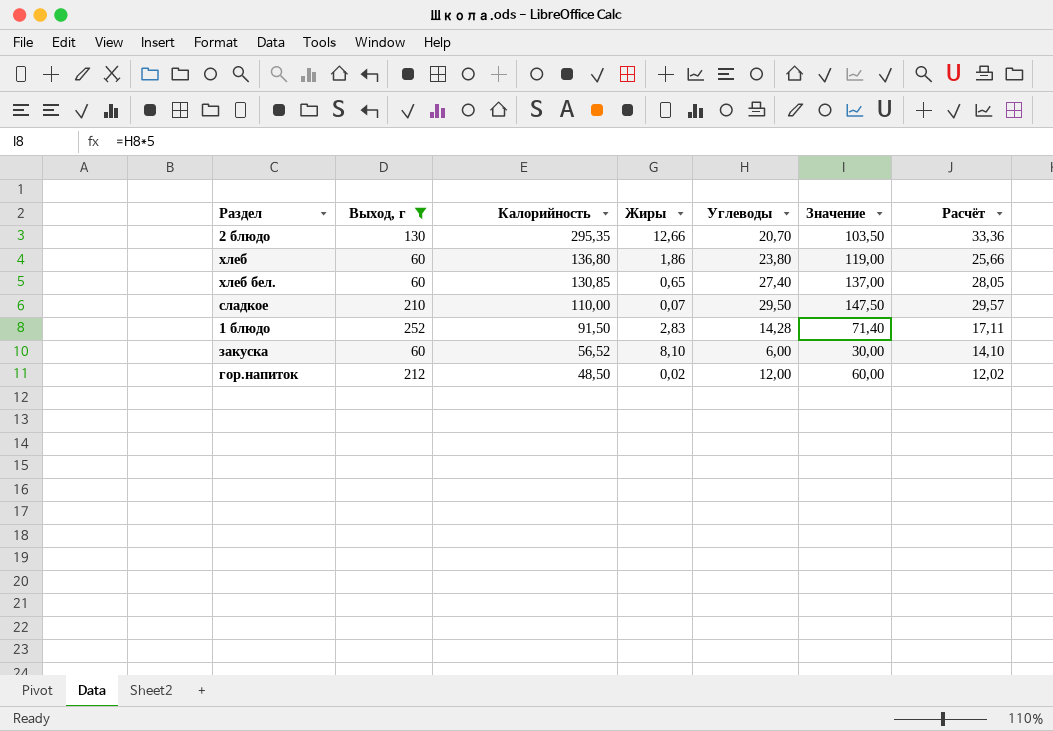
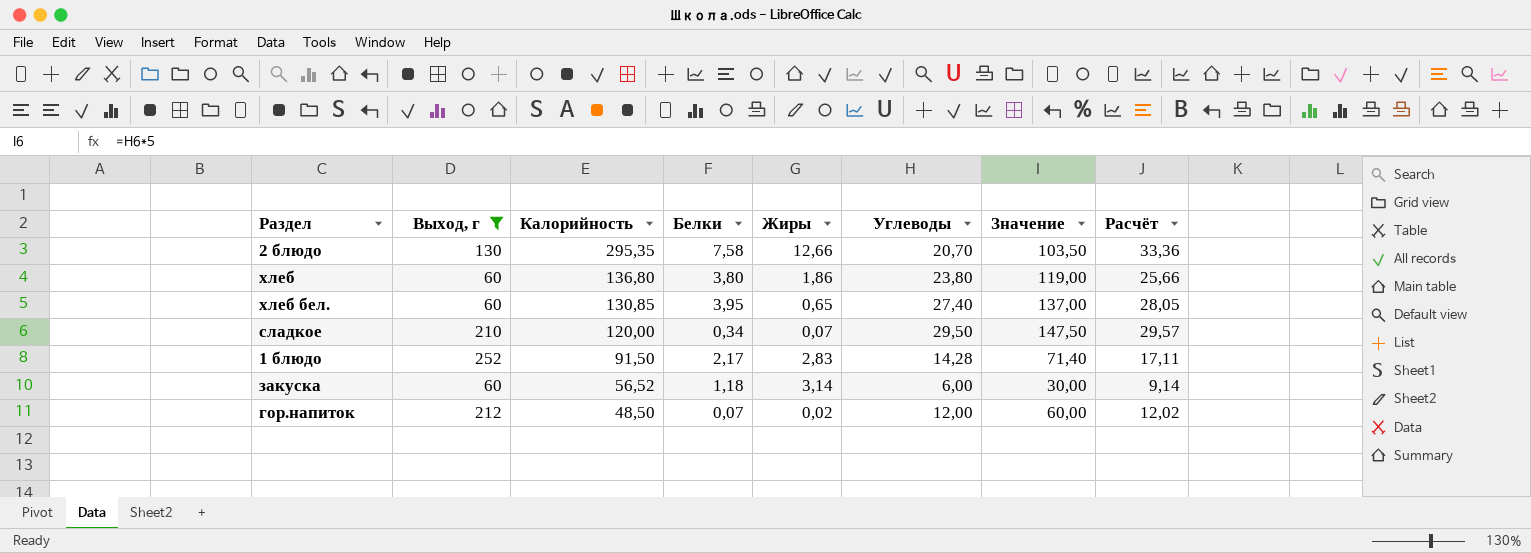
column Белки | position: none -> 4
сладкое | Калорийность: 110,00 -> 120,00
закуска | Жиры: 8,10 -> 3,14
закуска | Расчёт: 14,10 -> 9,14

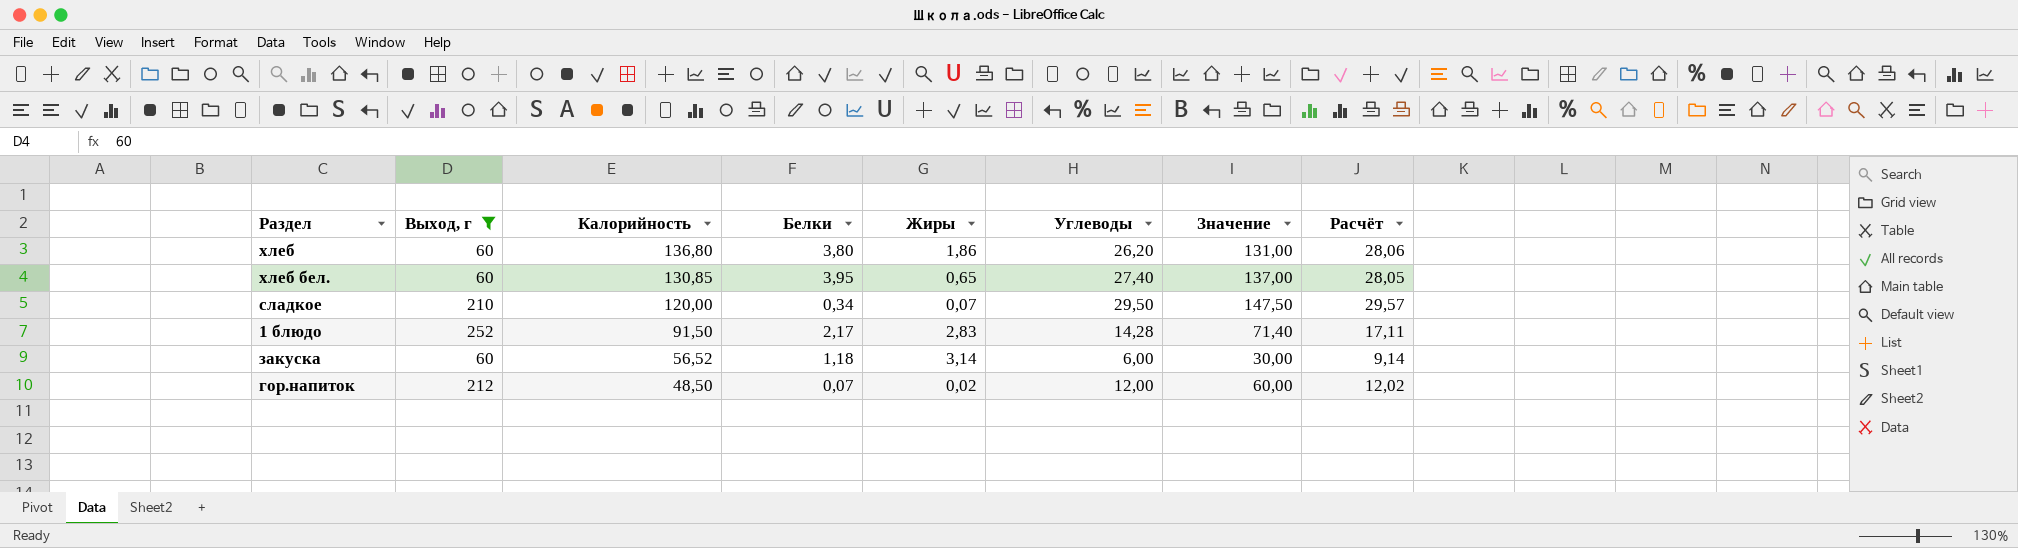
row 2 блюдо: 130 | 295,35 | 7,58 | 12,66 | 20,70 | 103,50 | 33,36 -> none
хлеб | Углеводы: 23,80 -> 26,20
хлеб | Значение: 119,00 -> 131,00
хлеб | Расчёт: 25,66 -> 28,06

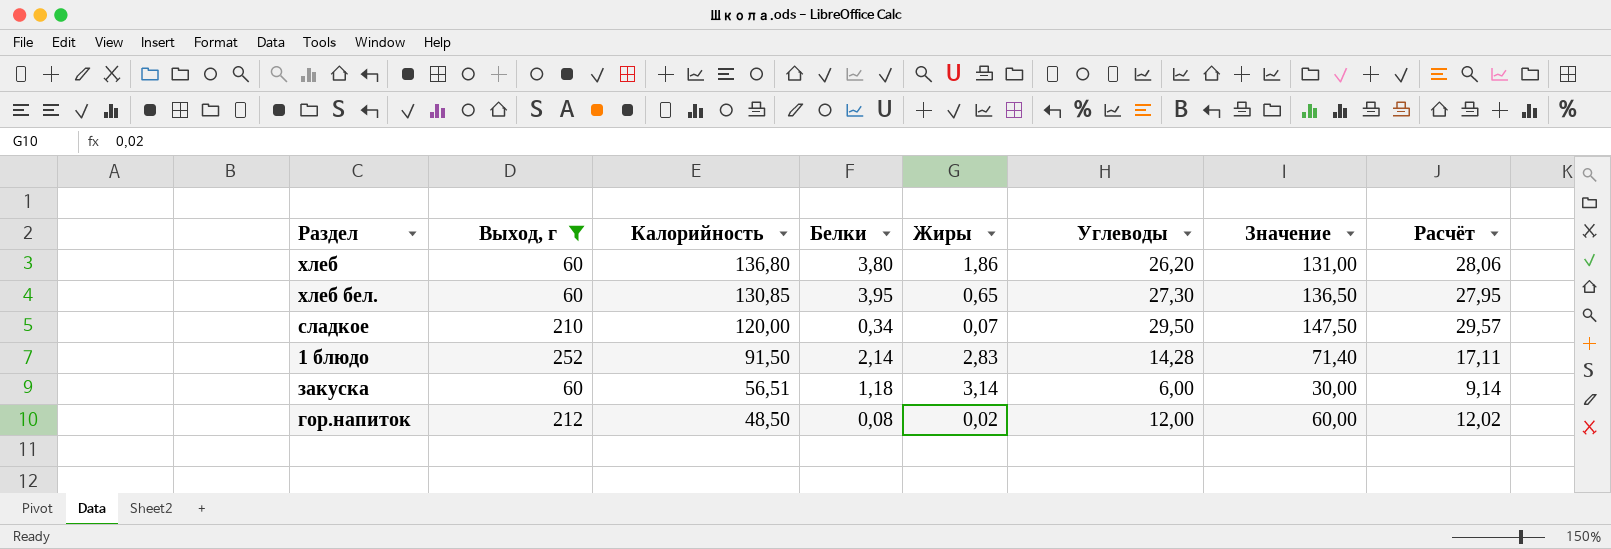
хлеб бел. | Углеводы: 27,40 -> 27,30
хлеб бел. | Значение: 137,00 -> 136,50
хлеб бел. | Расчёт: 28,05 -> 27,95
1 блюдо | Белки: 2,17 -> 2,14
закуска | Калорийность: 56,52 -> 56,51
гор.напиток | Белки: 0,07 -> 0,08

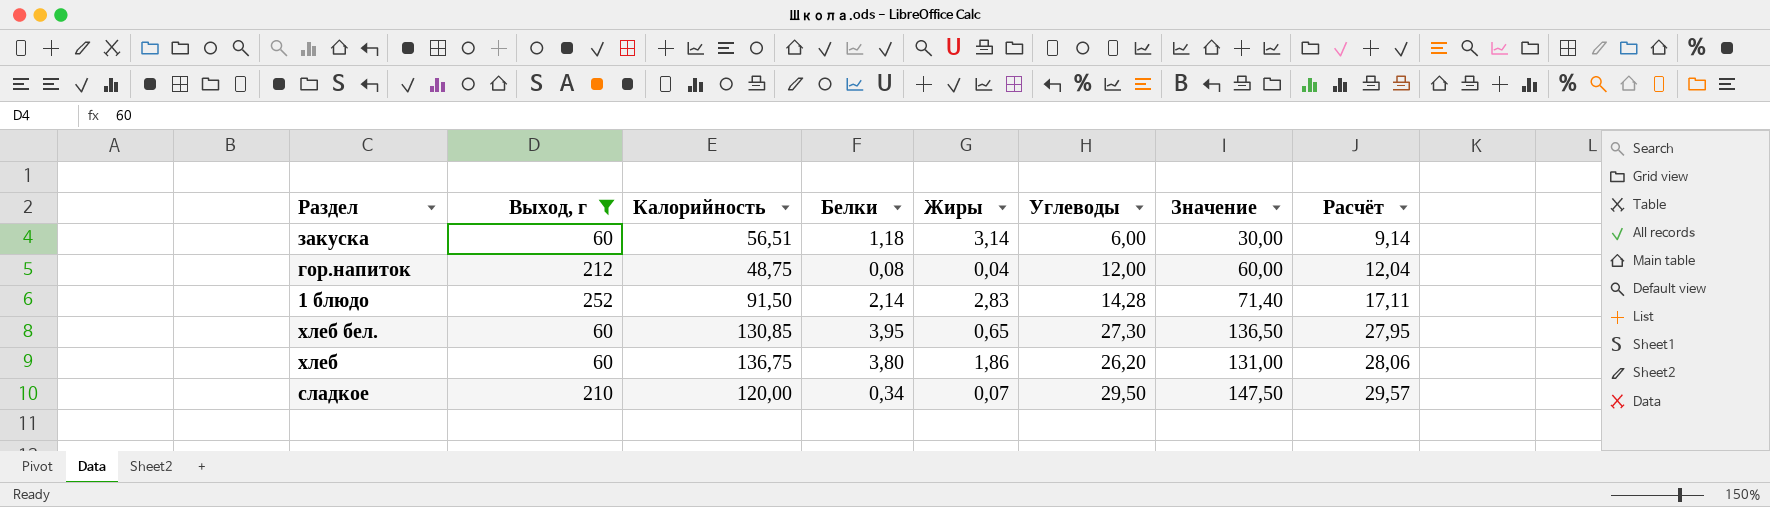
row order: Калорийность descending -> Расчёт ascending
гор.напиток | Калорийность: 48,50 -> 48,75
гор.напиток | Жиры: 0,02 -> 0,04
гор.напиток | Расчёт: 12,02 -> 12,04
хлеб | Калорийность: 136,80 -> 136,75

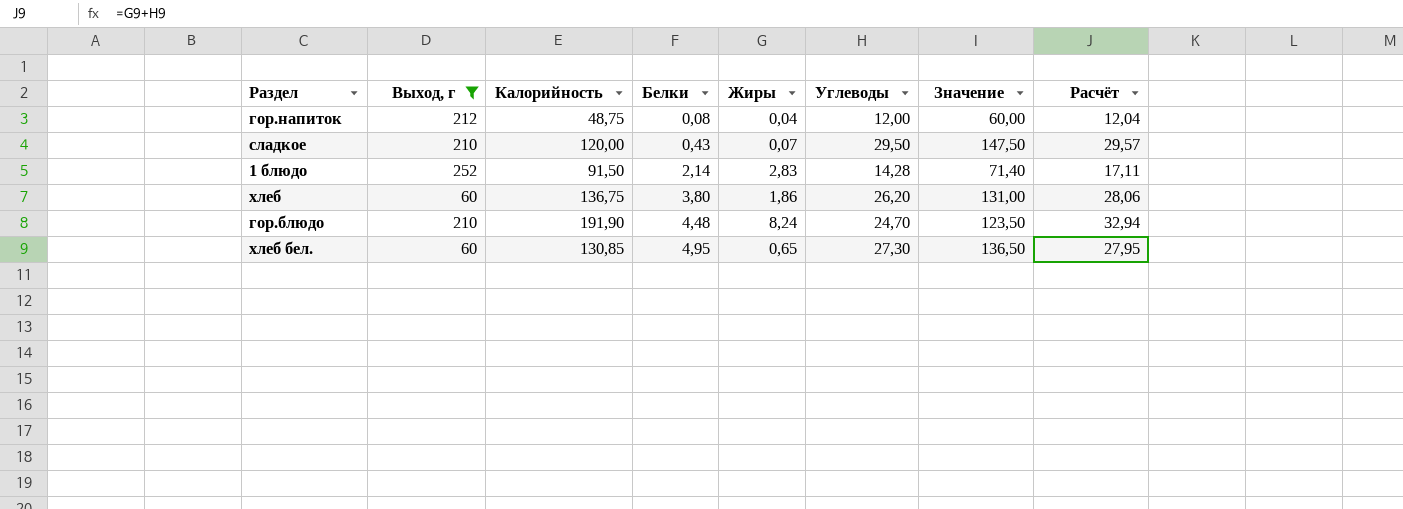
row order: Расчёт ascending -> Белки ascending
row закуска: 60 | 56,51 | 1,18 | 3,14 | 6,00 | 30,00 | 9,14 -> none
сладкое | Белки: 0,34 -> 0,43
row гор.блюдо: none -> 210 | 191,90 | 4,48 | 8,24 | 24,70 | 123,50 | 32,94
хлеб бел. | Белки: 3,95 -> 4,95

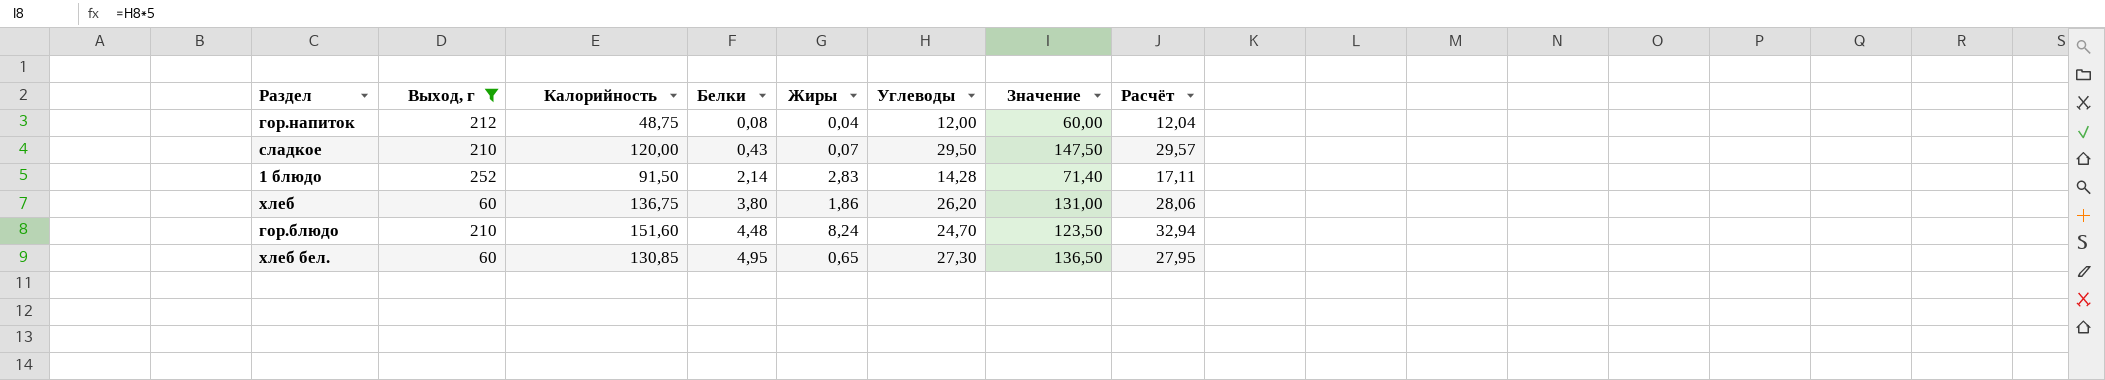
гор.блюдо | Калорийность: 191,90 -> 151,60

